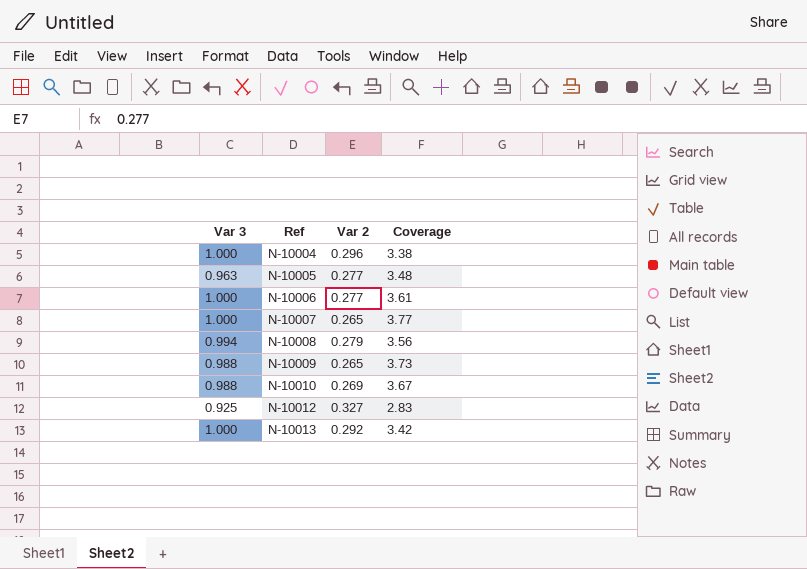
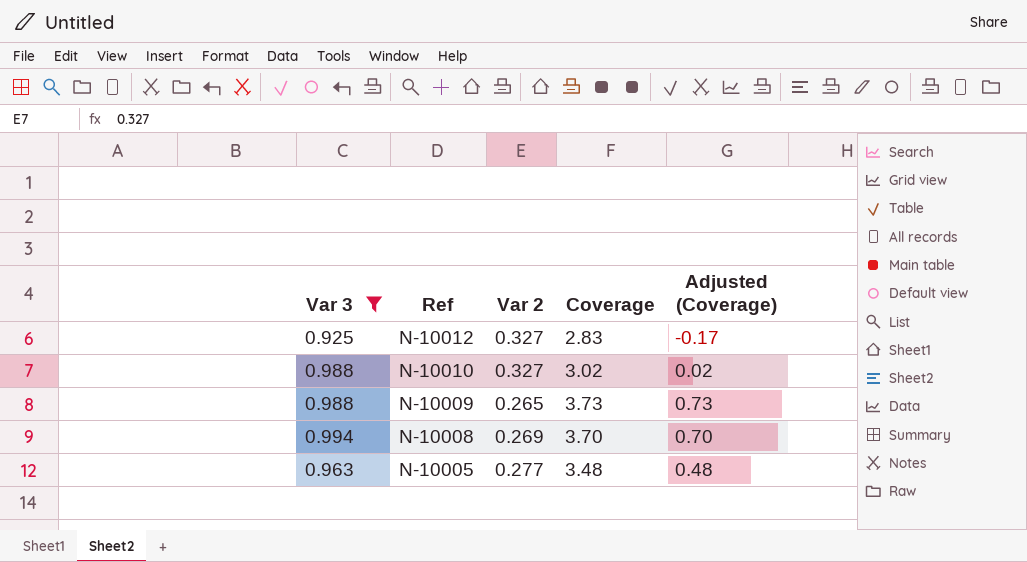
filter: none -> Var 3 != 1.000
row order: Ref ascending -> Ref descending
column Adjusted (Coverage) | formula: none -> [Coverage] - 3
N-10010 | Var 2: 0.269 -> 0.327
N-10010 | Coverage: 3.67 -> 3.02
N-10008 | Var 2: 0.279 -> 0.269
N-10008 | Coverage: 3.56 -> 3.70

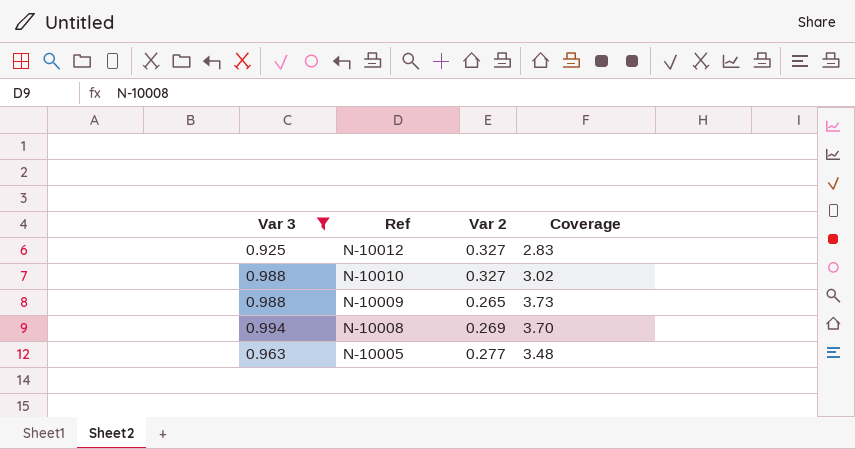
column Adjusted (Coverage) | formula: [Coverage] - 3 -> none

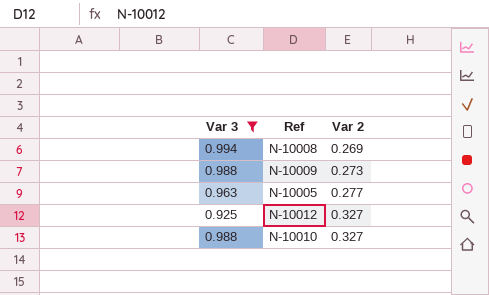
row order: Ref descending -> Var 2 ascending
column Coverage | formula: [Var 3] / [Var 2] -> none
N-10009 | Var 2: 0.265 -> 0.273

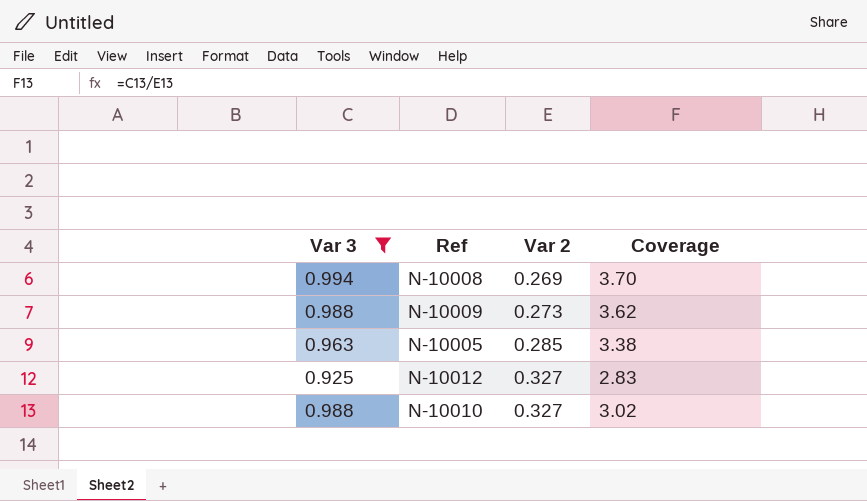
column Coverage | formula: none -> [Var 3] / [Var 2]
N-10005 | Var 2: 0.277 -> 0.285

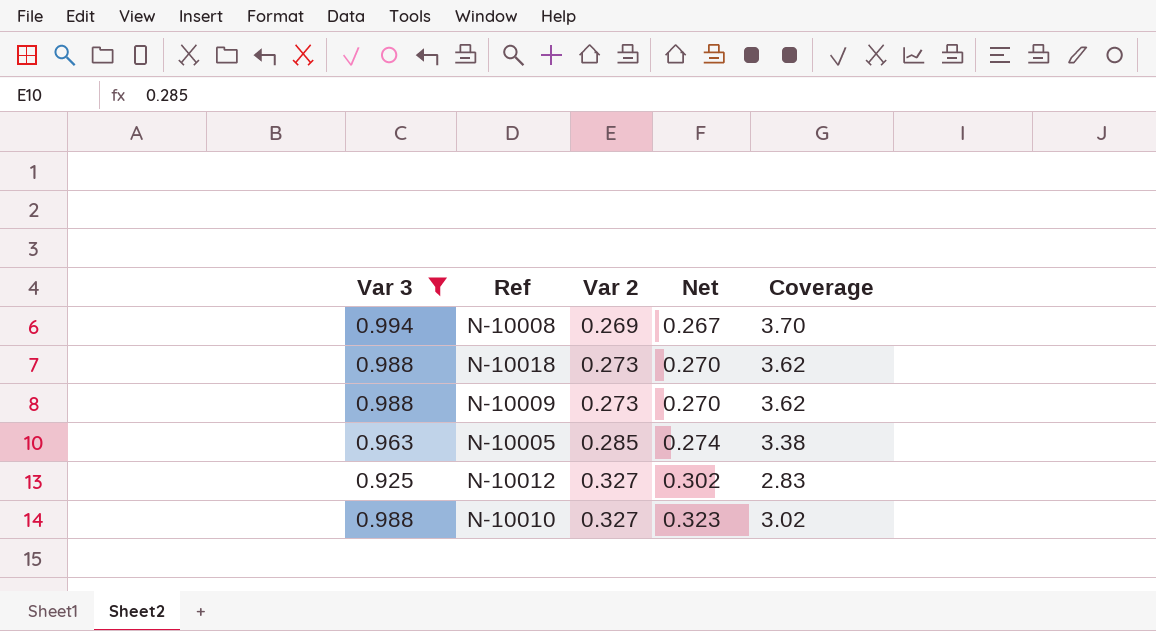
column Net | formula: none -> [Var 3] * [Var 2]
row N-10018: none -> 0.988 | 0.273 | 0.270 | 3.62

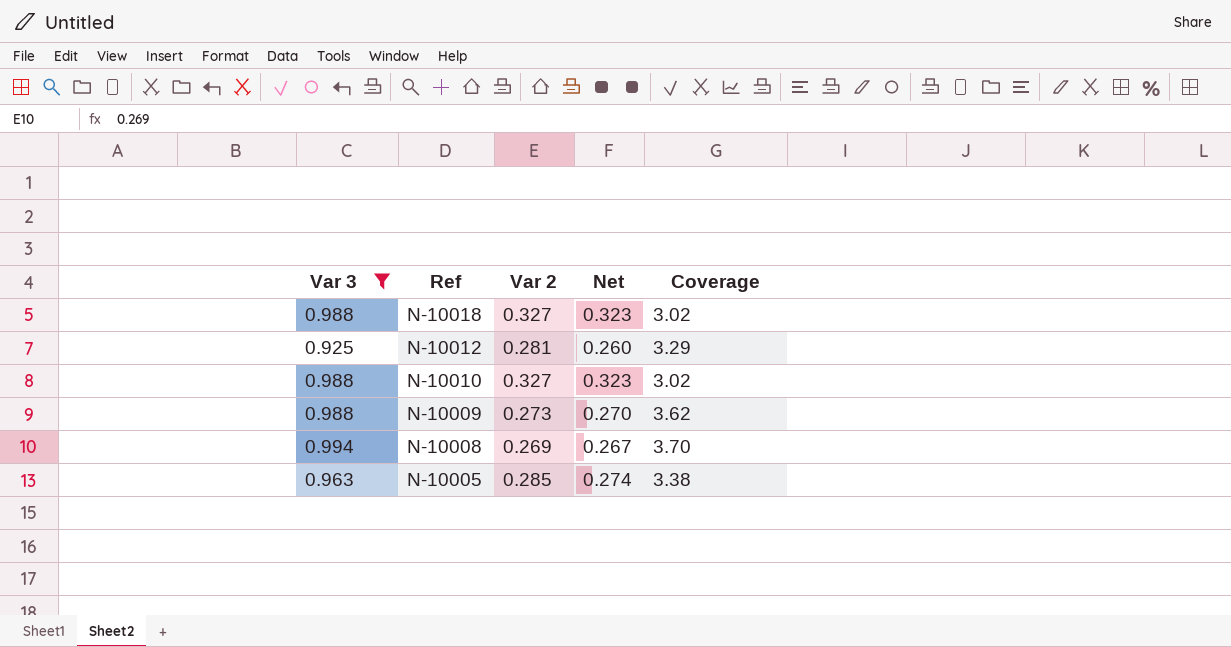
row order: Var 2 ascending -> Ref descending
N-10018 | Var 2: 0.273 -> 0.327
N-10018 | Net: 0.270 -> 0.323
N-10018 | Coverage: 3.62 -> 3.02
N-10012 | Var 2: 0.327 -> 0.281
N-10012 | Net: 0.302 -> 0.260
N-10012 | Coverage: 2.83 -> 3.29

